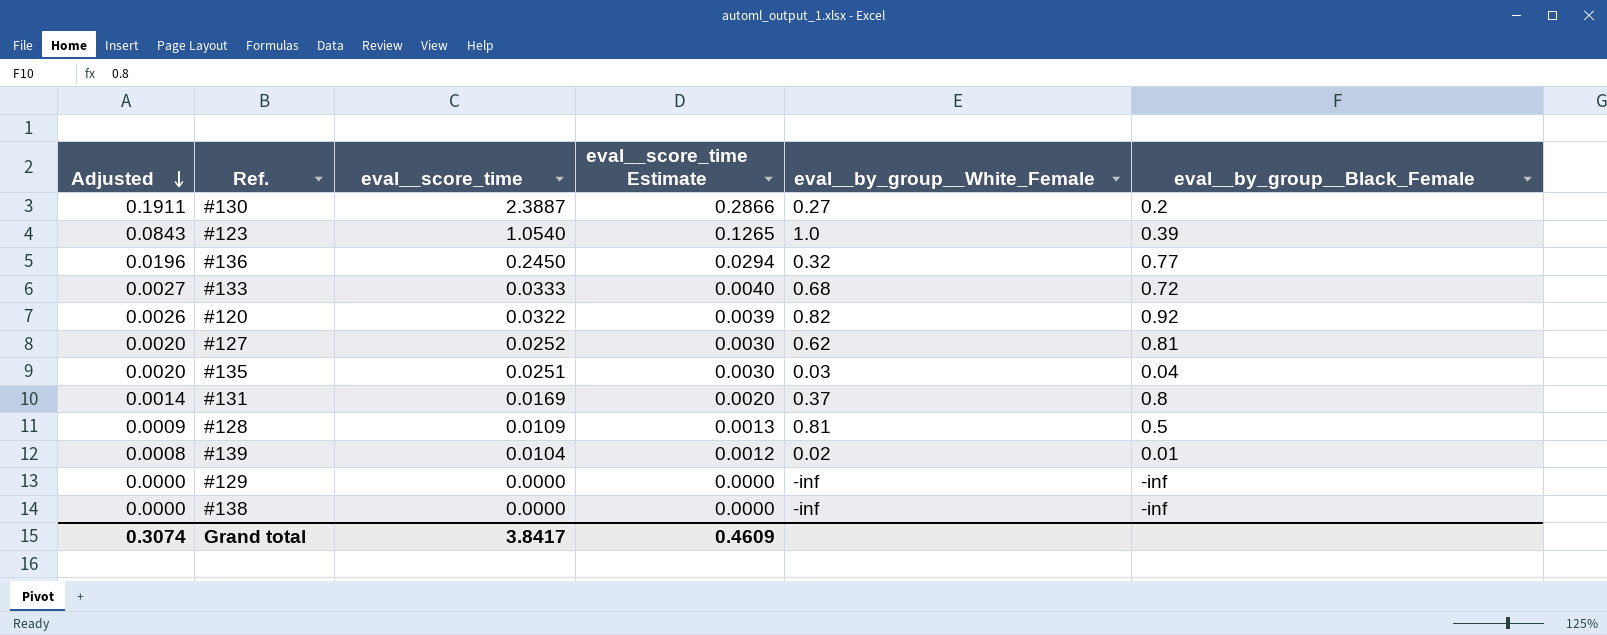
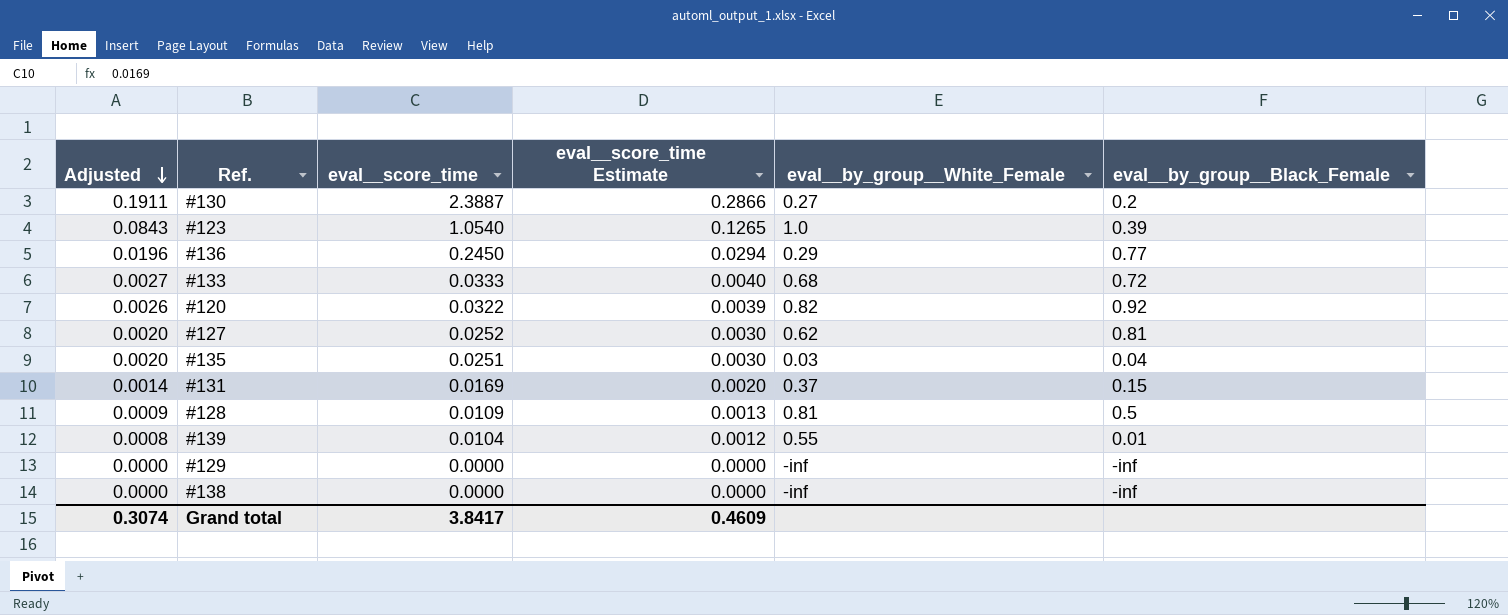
#136 | eval__by_group__White_Female: 0.32 -> 0.29
#131 | eval__by_group__Black_Female: 0.8 -> 0.15
#139 | eval__by_group__White_Female: 0.02 -> 0.55

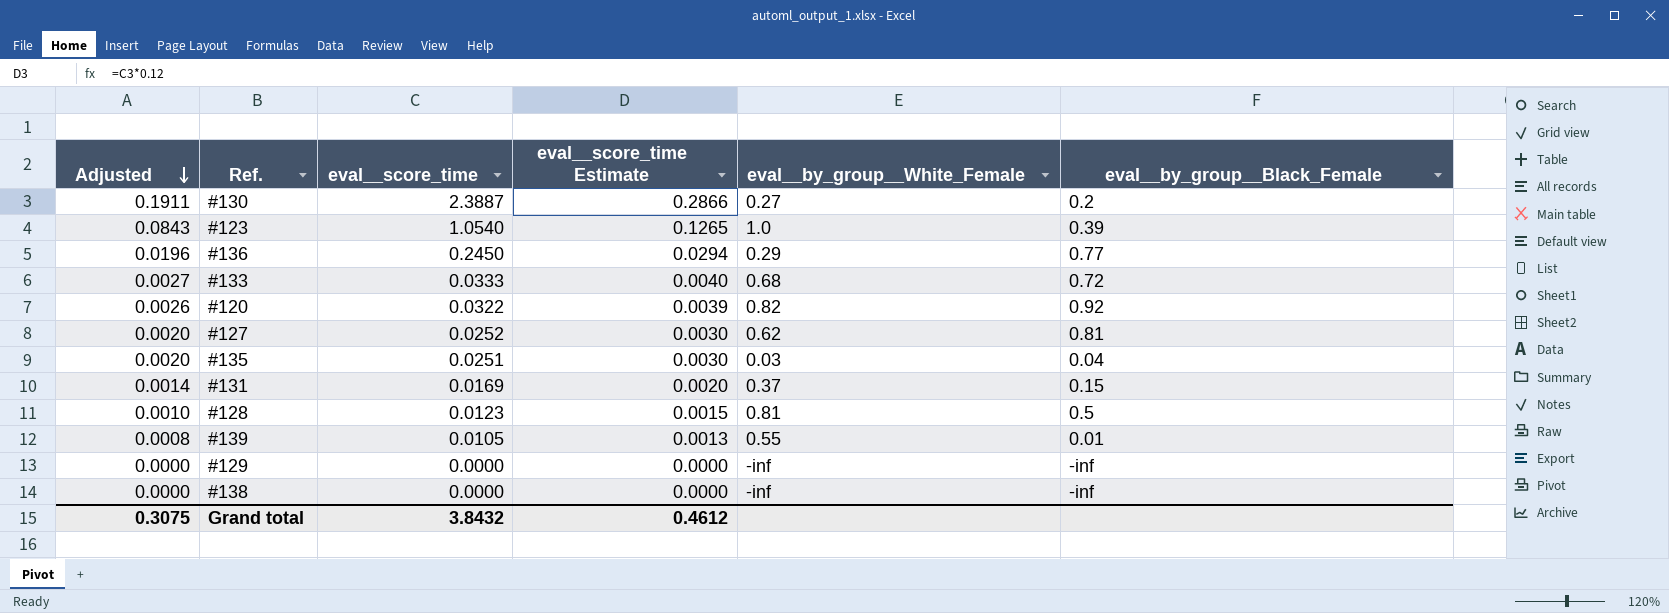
#128 | Adjusted: 0.0009 -> 0.0010
#128 | eval__score_time: 0.0109 -> 0.0123
#128 | eval__score_time Estimate: 0.0013 -> 0.0015
#139 | eval__score_time: 0.0104 -> 0.0105
#139 | eval__score_time Estimate: 0.0012 -> 0.0013
Grand total | Adjusted: 0.3074 -> 0.3075
Grand total | eval__score_time: 3.8417 -> 3.8432
Grand total | eval__score_time Estimate: 0.4609 -> 0.4612

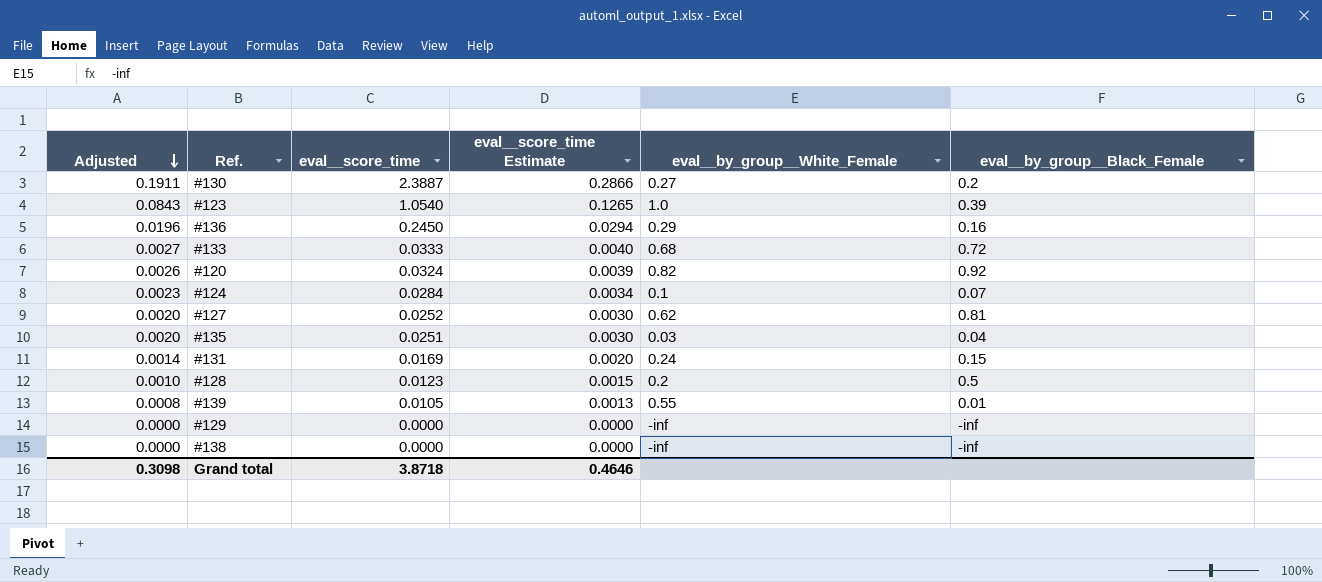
#136 | eval__by_group__Black_Female: 0.77 -> 0.16
#120 | eval__score_time: 0.0322 -> 0.0324
row #124: none -> 0.0023 | 0.0284 | 0.0034 | 0.1 | 0.07
#131 | eval__by_group__White_Female: 0.37 -> 0.24
#128 | eval__by_group__White_Female: 0.81 -> 0.2
Grand total | Adjusted: 0.3075 -> 0.3098
Grand total | eval__score_time: 3.8432 -> 3.8718
Grand total | eval__score_time Estimate: 0.4612 -> 0.4646

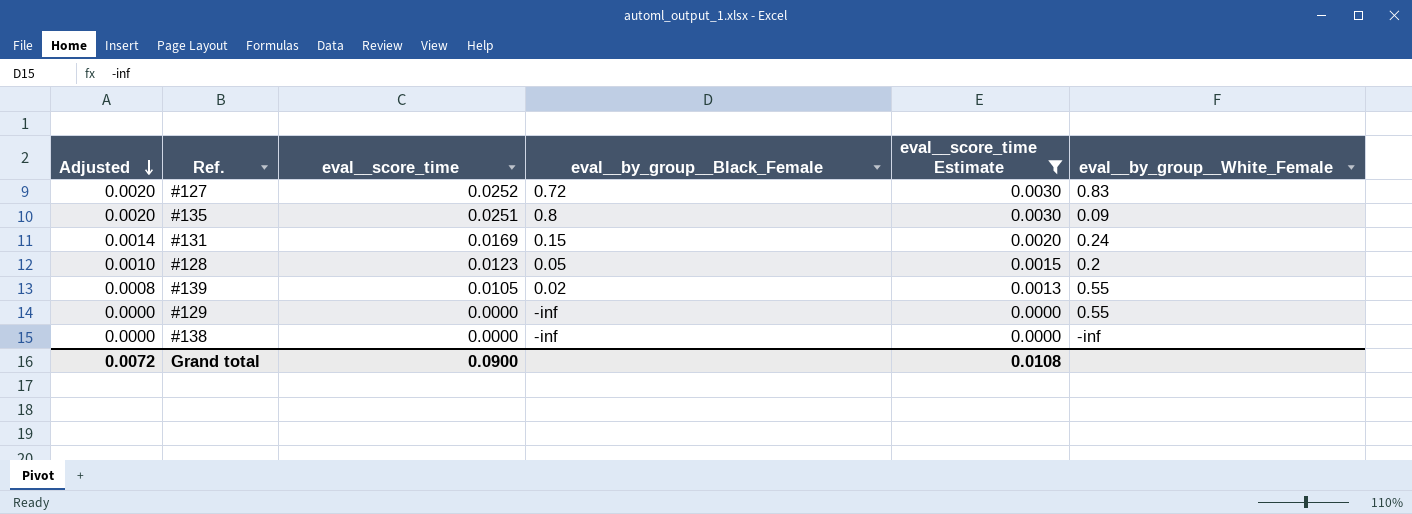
filter: none -> eval__score_time Estimate <= 0.0030
column eval__by_group__Black_Female | position: 6 -> 4
#127 | eval__by_group__Black_Female: 0.81 -> 0.72
#127 | eval__by_group__White_Female: 0.62 -> 0.83
#135 | eval__by_group__Black_Female: 0.04 -> 0.8
#135 | eval__by_group__White_Female: 0.03 -> 0.09
#128 | eval__by_group__Black_Female: 0.5 -> 0.05
#139 | eval__by_group__Black_Female: 0.01 -> 0.02
#129 | eval__by_group__White_Female: -inf -> 0.55
Grand total | Adjusted: 0.3098 -> 0.0072
Grand total | eval__score_time: 3.8718 -> 0.0900
Grand total | eval__score_time Estimate: 0.4646 -> 0.0108

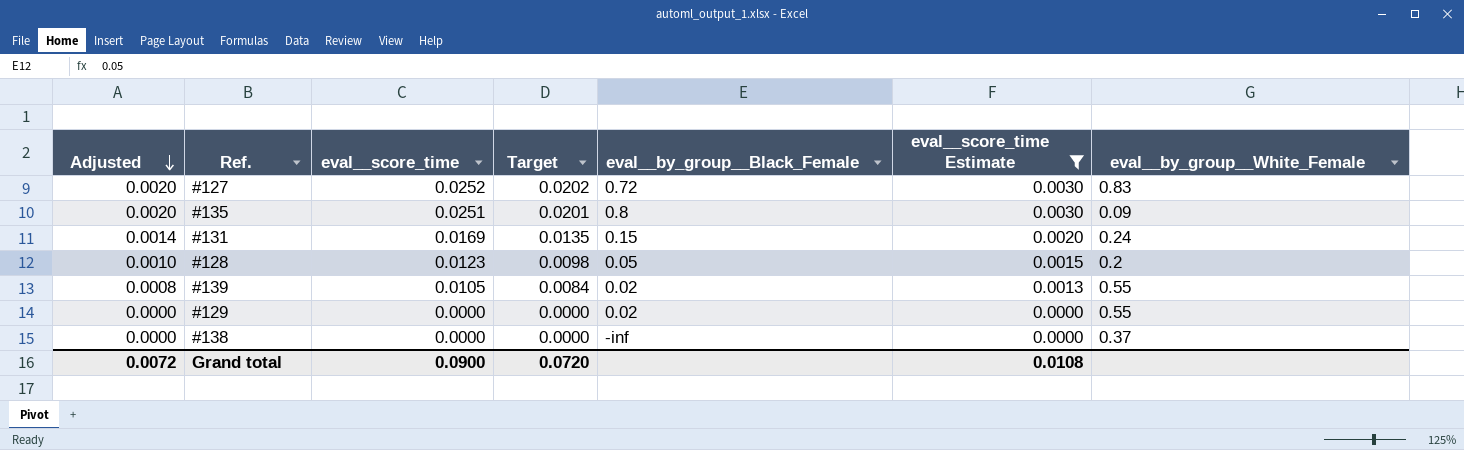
column Target | formula: none -> [eval__score_time] * 0.8
#129 | eval__by_group__Black_Female: -inf -> 0.02
#138 | eval__by_group__White_Female: -inf -> 0.37

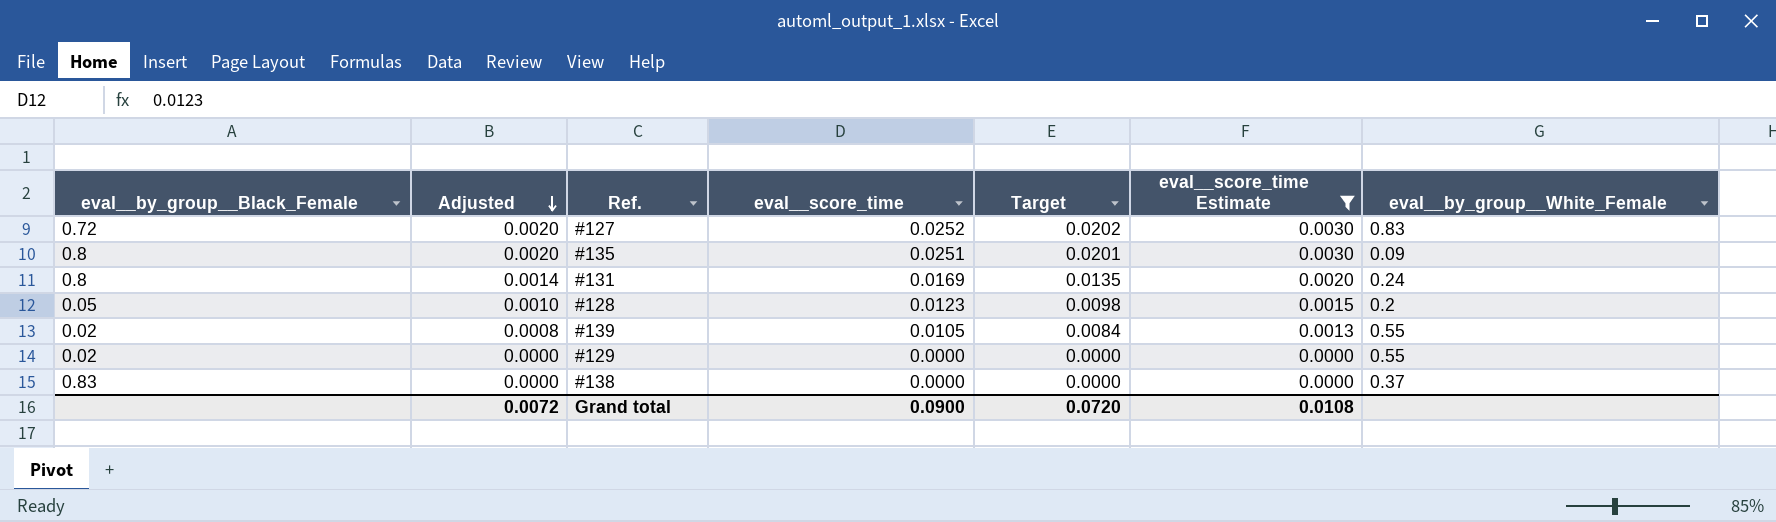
column eval__by_group__Black_Female | position: 5 -> 1
#131 | eval__by_group__Black_Female: 0.15 -> 0.8
#138 | eval__by_group__Black_Female: -inf -> 0.83

